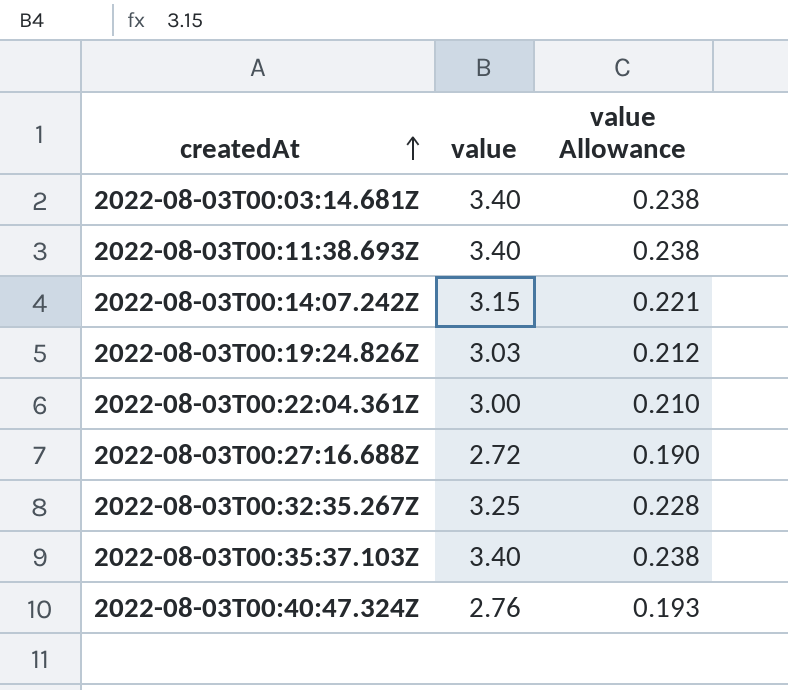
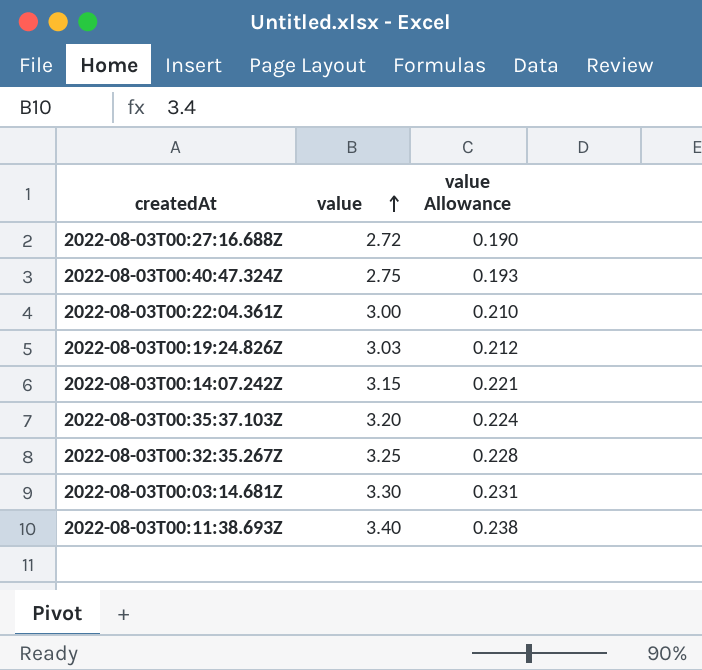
row order: createdAt ascending -> value ascending
2022-08-03T00:40:47.324Z | value: 2.76 -> 2.75
2022-08-03T00:35:37.103Z | value: 3.40 -> 3.20
2022-08-03T00:35:37.103Z | value Allowance: 0.238 -> 0.224
2022-08-03T00:03:14.681Z | value: 3.40 -> 3.30
2022-08-03T00:03:14.681Z | value Allowance: 0.238 -> 0.231

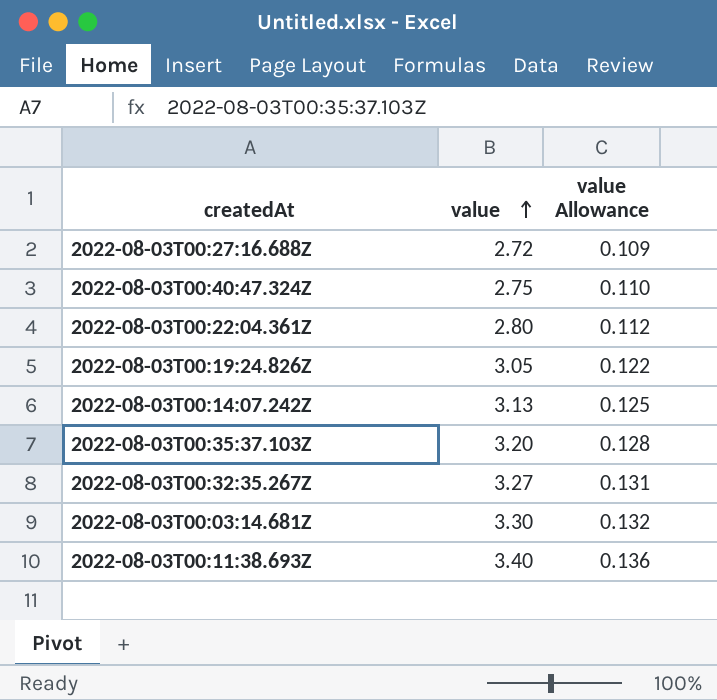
column value Allowance | formula: [value] * 0.07 -> [value] * 0.04
2022-08-03T00:22:04.361Z | value: 3.00 -> 2.80
2022-08-03T00:19:24.826Z | value: 3.03 -> 3.05
2022-08-03T00:14:07.242Z | value: 3.15 -> 3.13
2022-08-03T00:32:35.267Z | value: 3.25 -> 3.27

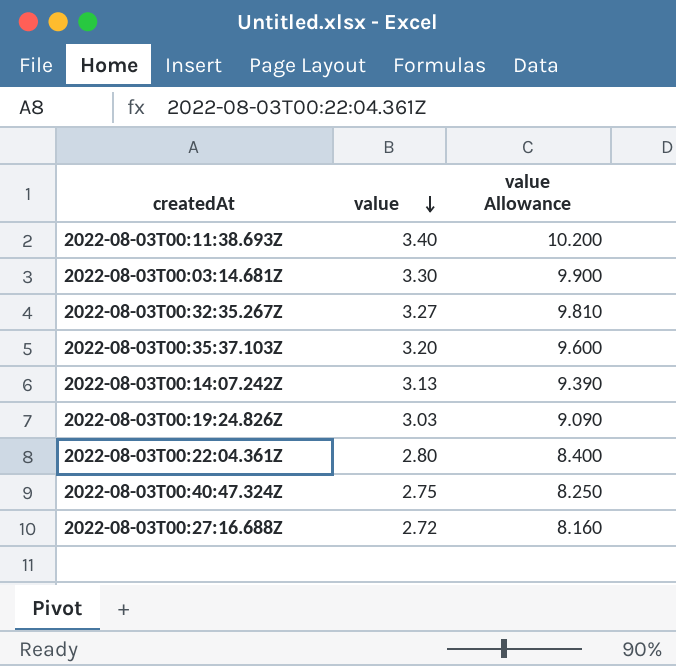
row order: value ascending -> value descending
column value Allowance | formula: [value] * 0.04 -> [value] * 3
2022-08-03T00:19:24.826Z | value: 3.05 -> 3.03

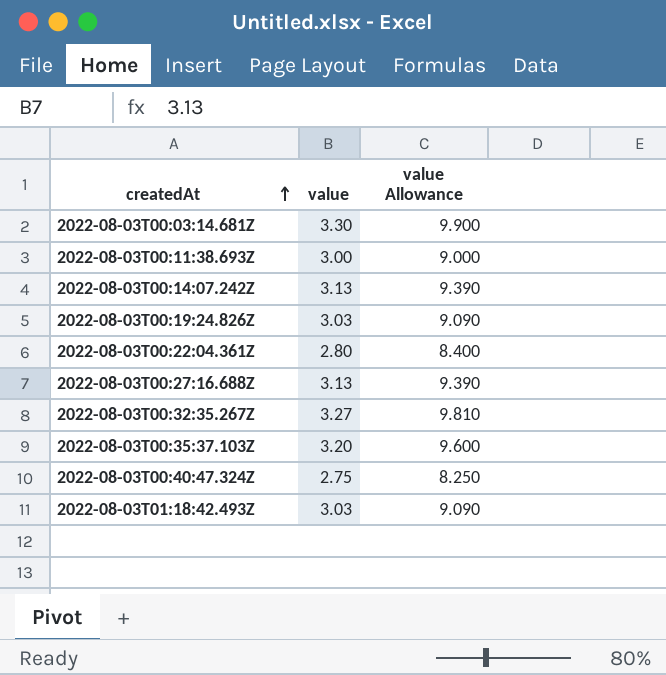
row order: value descending -> createdAt ascending
2022-08-03T00:11:38.693Z | value: 3.40 -> 3.00
2022-08-03T00:11:38.693Z | value Allowance: 10.200 -> 9.000
2022-08-03T00:27:16.688Z | value: 2.72 -> 3.13
2022-08-03T00:27:16.688Z | value Allowance: 8.160 -> 9.390
row 2022-08-03T01:18:42.493Z: none -> 3.03 | 9.090

